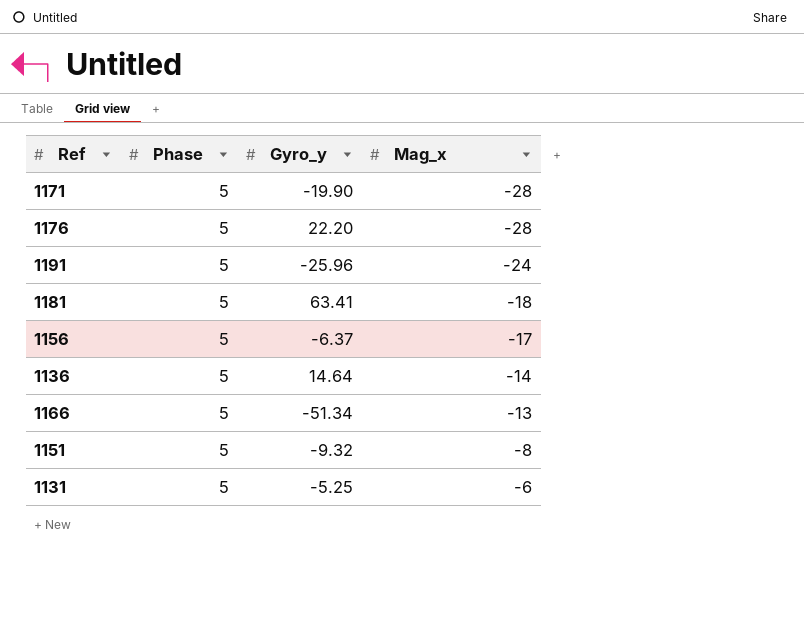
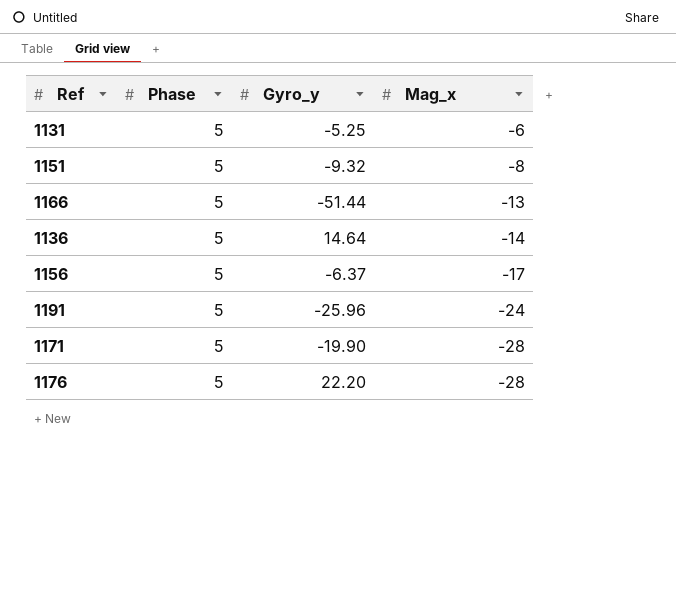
row order: Mag_x ascending -> Mag_x descending
row 1181: 5 | 63.41 | -18 -> none
1166 | Gyro_y: -51.34 -> -51.44

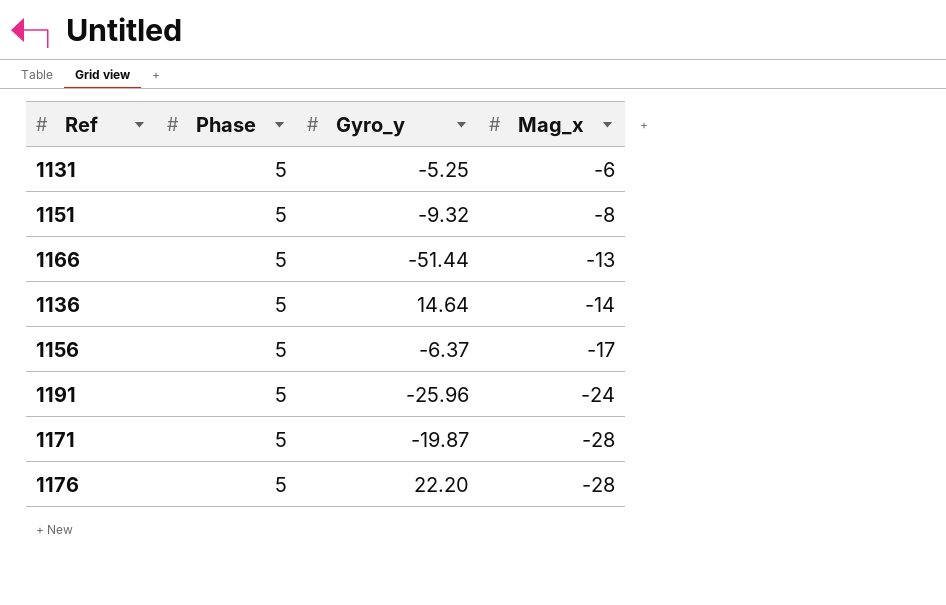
1171 | Gyro_y: -19.90 -> -19.87

